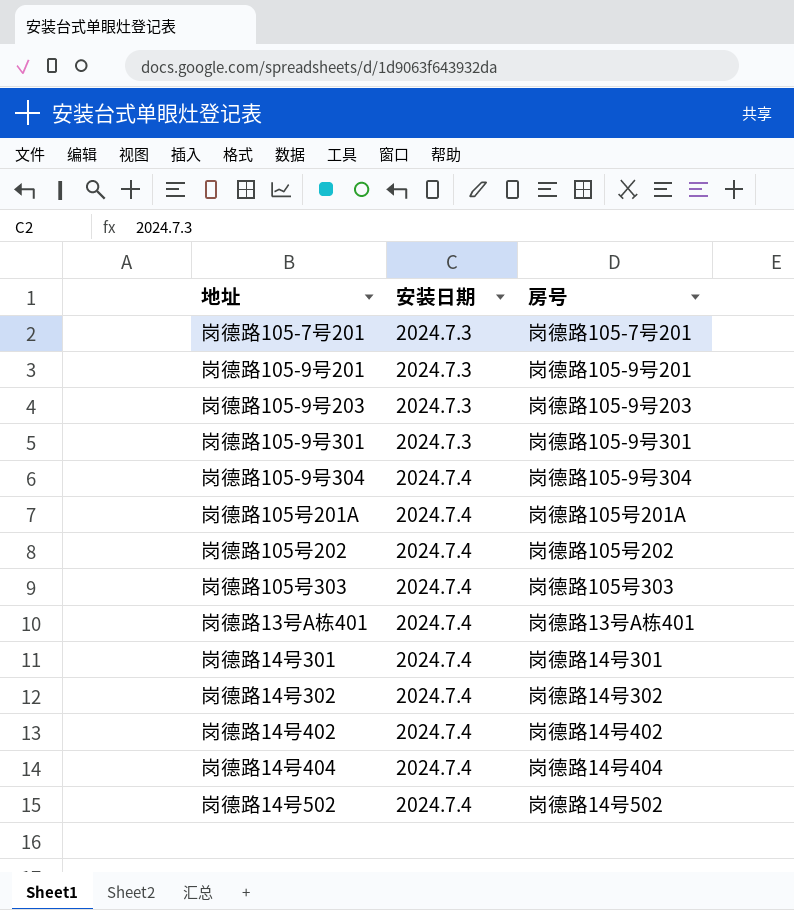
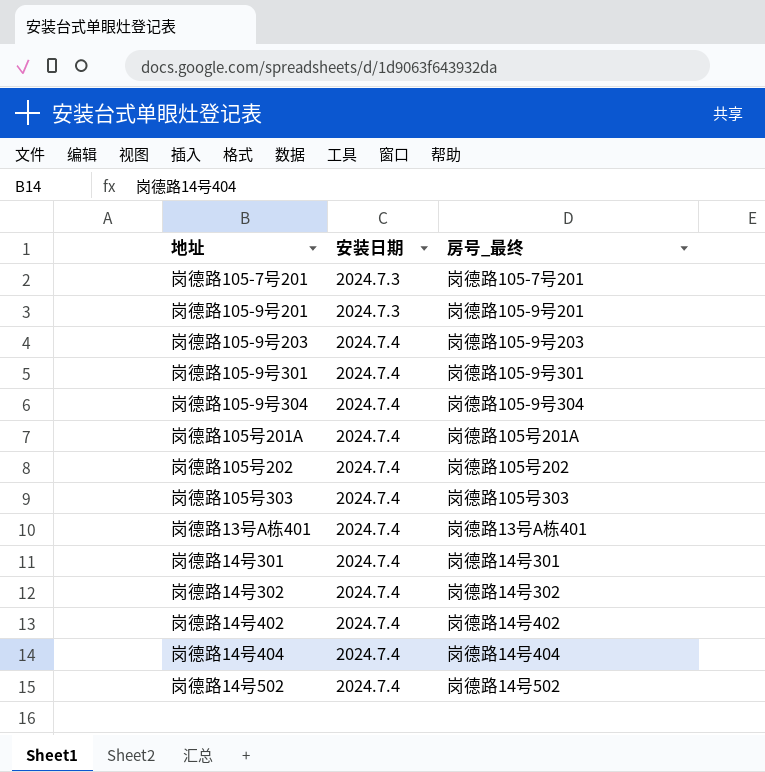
column name: 房号 -> 房号_最终
岗德路105-9号203 | 安装日期: 2024.7.3 -> 2024.7.4
岗德路105-9号301 | 安装日期: 2024.7.3 -> 2024.7.4

